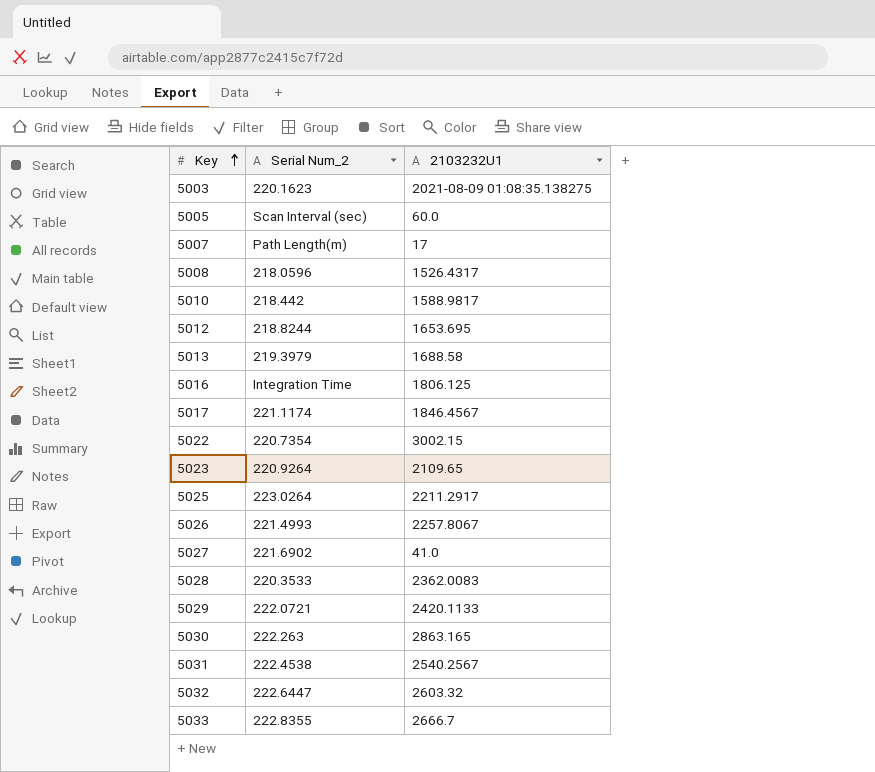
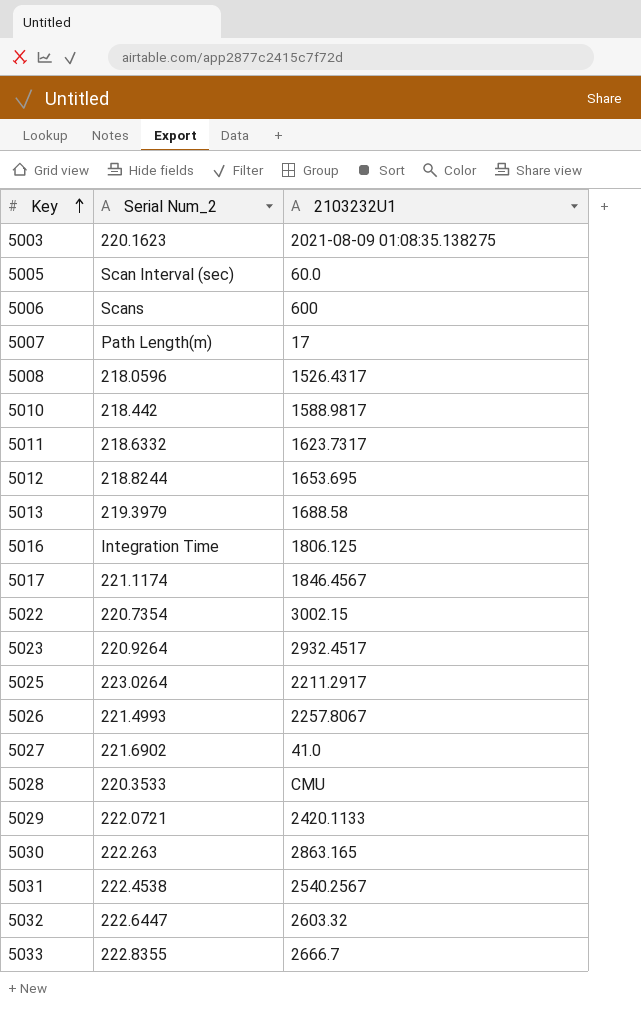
row 5006: none -> Scans | 600
row 5011: none -> 218.6332 | 1623.7317
5023 | 2103232U1: 2109.65 -> 2932.4517
5028 | 2103232U1: 2362.0083 -> CMU

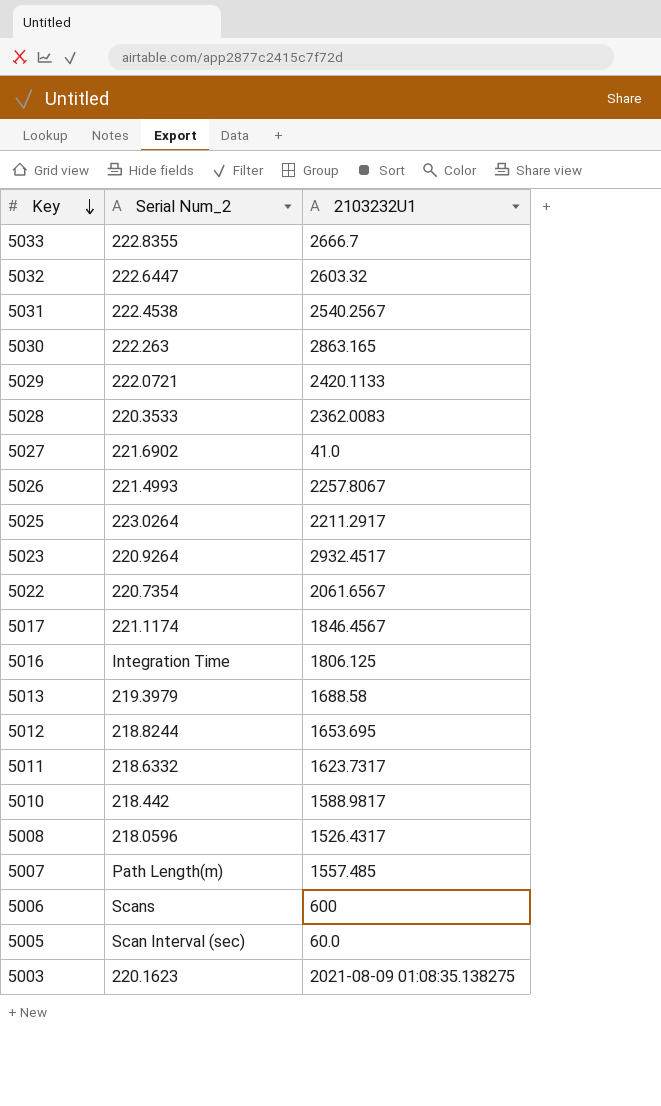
row order: Key ascending -> Key descending
5028 | 2103232U1: CMU -> 2362.0083
5022 | 2103232U1: 3002.15 -> 2061.6567
5007 | 2103232U1: 17 -> 1557.485

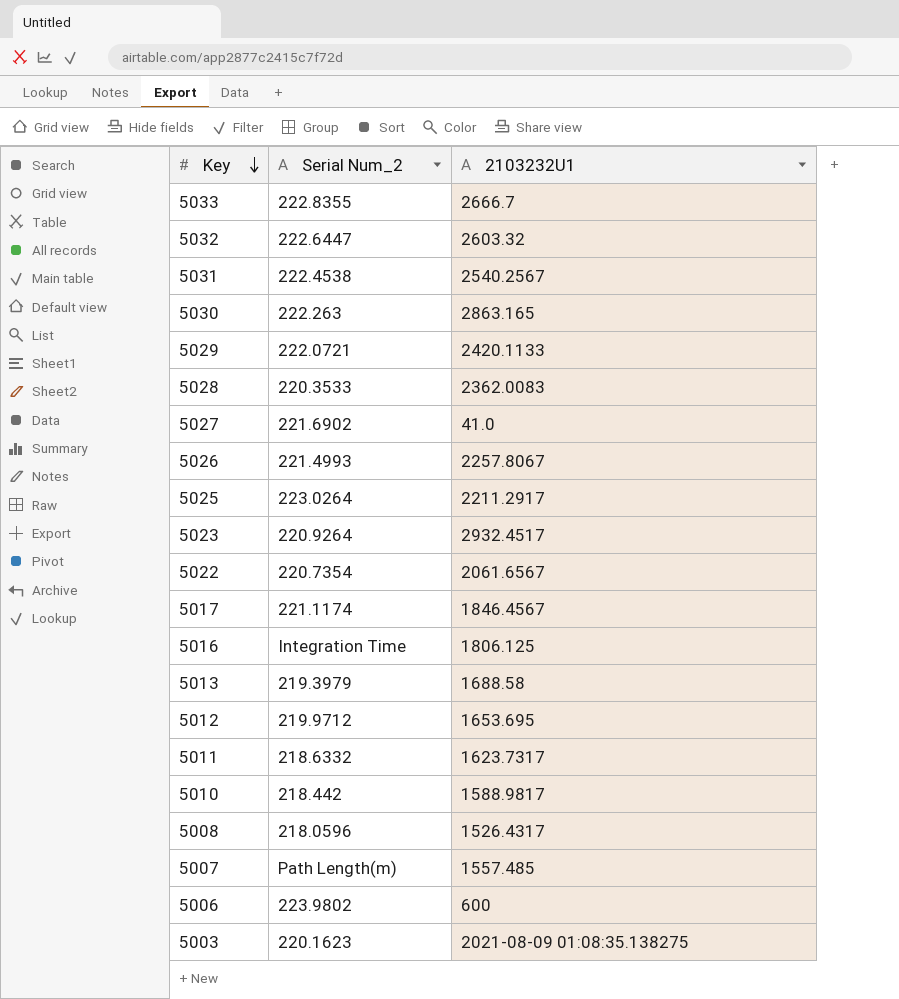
row 5005: Scan Interval (sec) | 60.0 -> none
5012 | Serial Num_2: 218.8244 -> 219.9712
5006 | Serial Num_2: Scans -> 223.9802

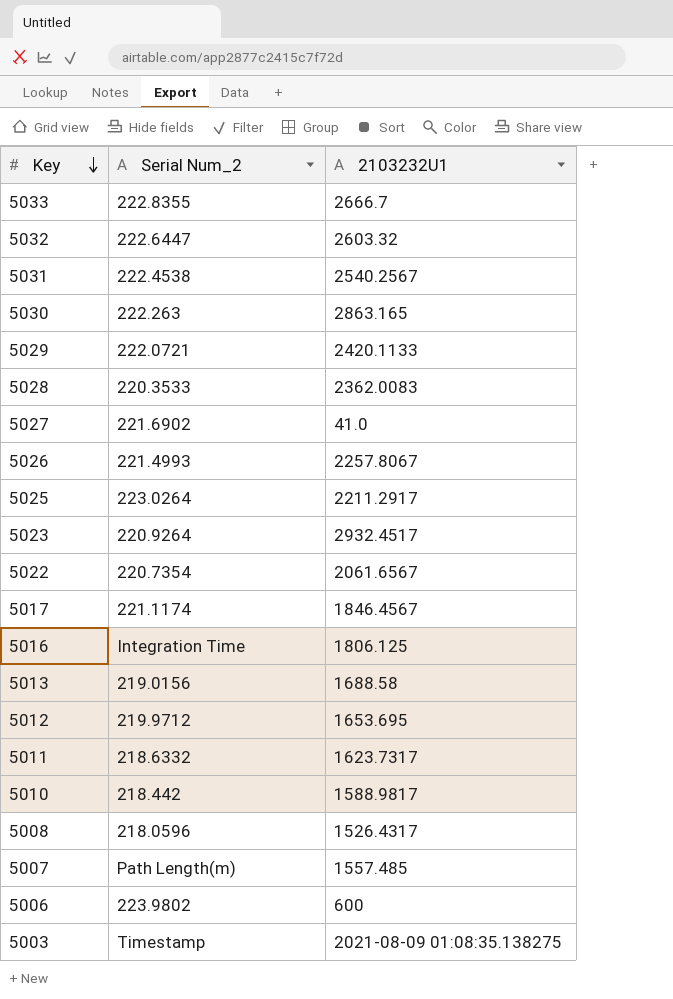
5013 | Serial Num_2: 219.3979 -> 219.0156
5003 | Serial Num_2: 220.1623 -> Timestamp

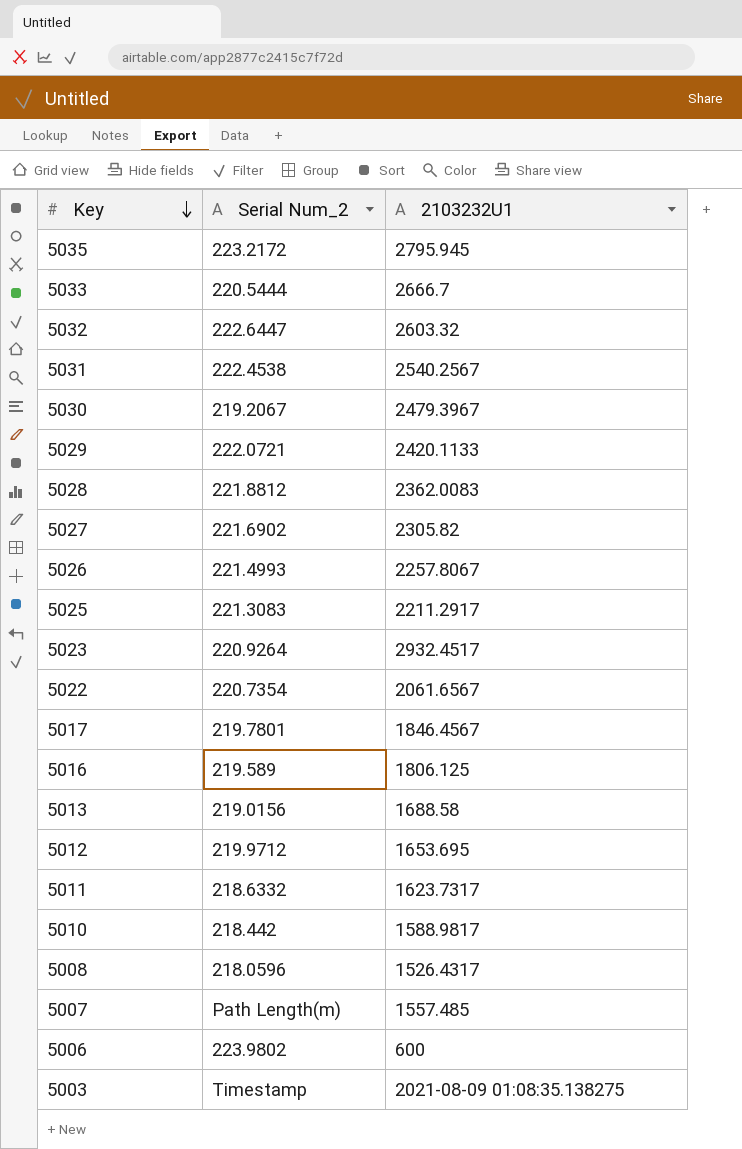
row 5035: none -> 223.2172 | 2795.945
5033 | Serial Num_2: 222.8355 -> 220.5444
5030 | Serial Num_2: 222.263 -> 219.2067
5030 | 2103232U1: 2863.165 -> 2479.3967
5028 | Serial Num_2: 220.3533 -> 221.8812
5027 | 2103232U1: 41.0 -> 2305.82
5025 | Serial Num_2: 223.0264 -> 221.3083
5017 | Serial Num_2: 221.1174 -> 219.7801
5016 | Serial Num_2: Integration Time -> 219.589

